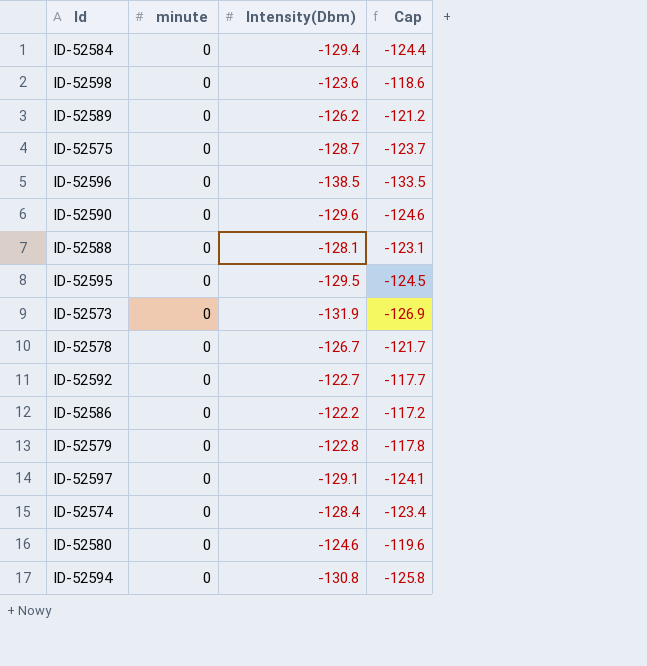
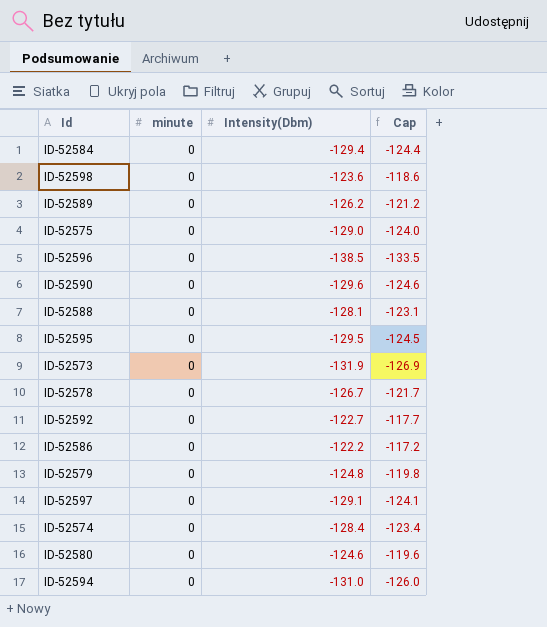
ID-52575 | Intensity(Dbm): -128.7 -> -129.0
ID-52575 | Cap: -123.7 -> -124.0
ID-52579 | Intensity(Dbm): -122.8 -> -124.8
ID-52579 | Cap: -117.8 -> -119.8
ID-52594 | Intensity(Dbm): -130.8 -> -131.0
ID-52594 | Cap: -125.8 -> -126.0

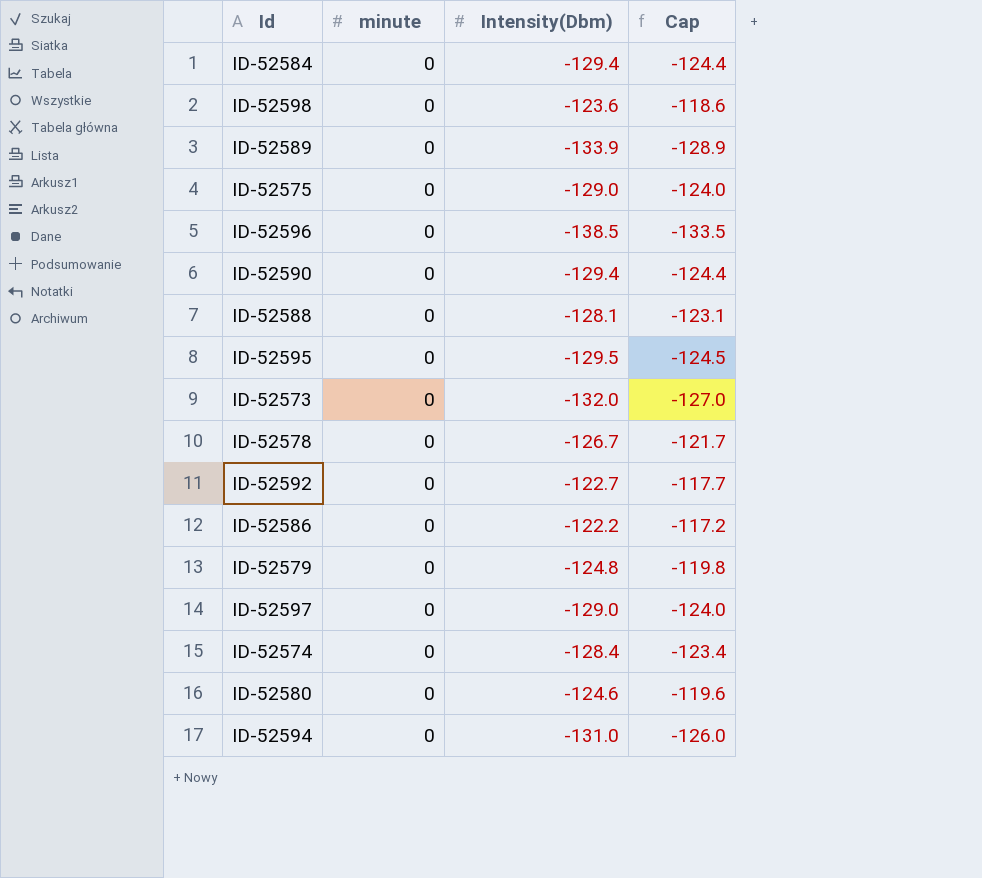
ID-52589 | Intensity(Dbm): -126.2 -> -133.9
ID-52589 | Cap: -121.2 -> -128.9
ID-52590 | Intensity(Dbm): -129.6 -> -129.4
ID-52590 | Cap: -124.6 -> -124.4
ID-52573 | Intensity(Dbm): -131.9 -> -132.0
ID-52573 | Cap: -126.9 -> -127.0
ID-52597 | Intensity(Dbm): -129.1 -> -129.0
ID-52597 | Cap: -124.1 -> -124.0

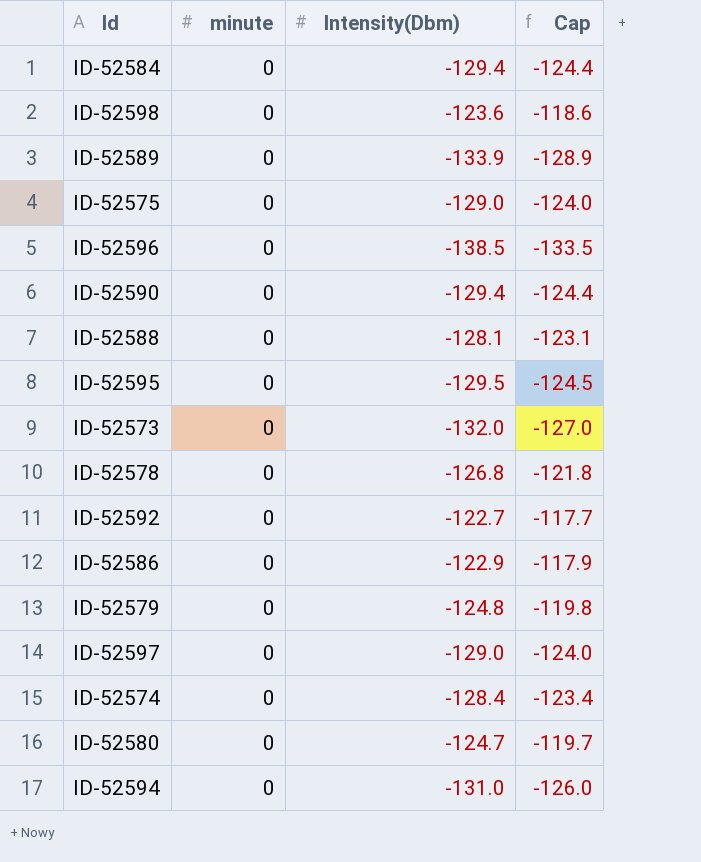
ID-52578 | Intensity(Dbm): -126.7 -> -126.8
ID-52578 | Cap: -121.7 -> -121.8
ID-52586 | Intensity(Dbm): -122.2 -> -122.9
ID-52586 | Cap: -117.2 -> -117.9
ID-52580 | Intensity(Dbm): -124.6 -> -124.7
ID-52580 | Cap: -119.6 -> -119.7

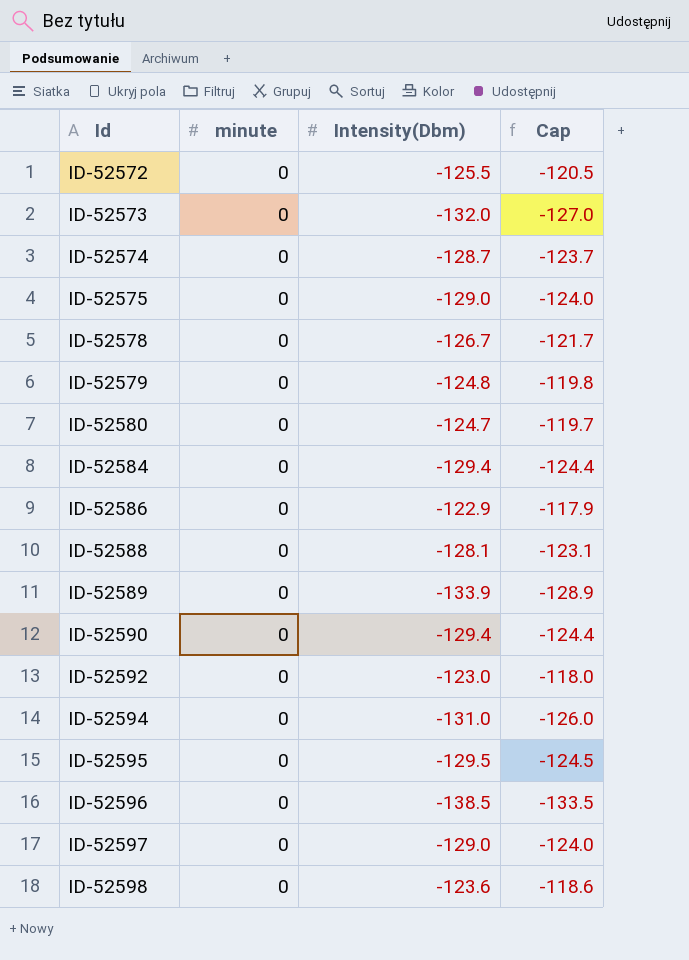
row order: none -> Id ascending
row ID-52572: none -> 0 | -125.5 | -120.5
ID-52574 | Intensity(Dbm): -128.4 -> -128.7
ID-52574 | Cap: -123.4 -> -123.7
ID-52578 | Intensity(Dbm): -126.8 -> -126.7
ID-52578 | Cap: -121.8 -> -121.7
ID-52592 | Intensity(Dbm): -122.7 -> -123.0
ID-52592 | Cap: -117.7 -> -118.0

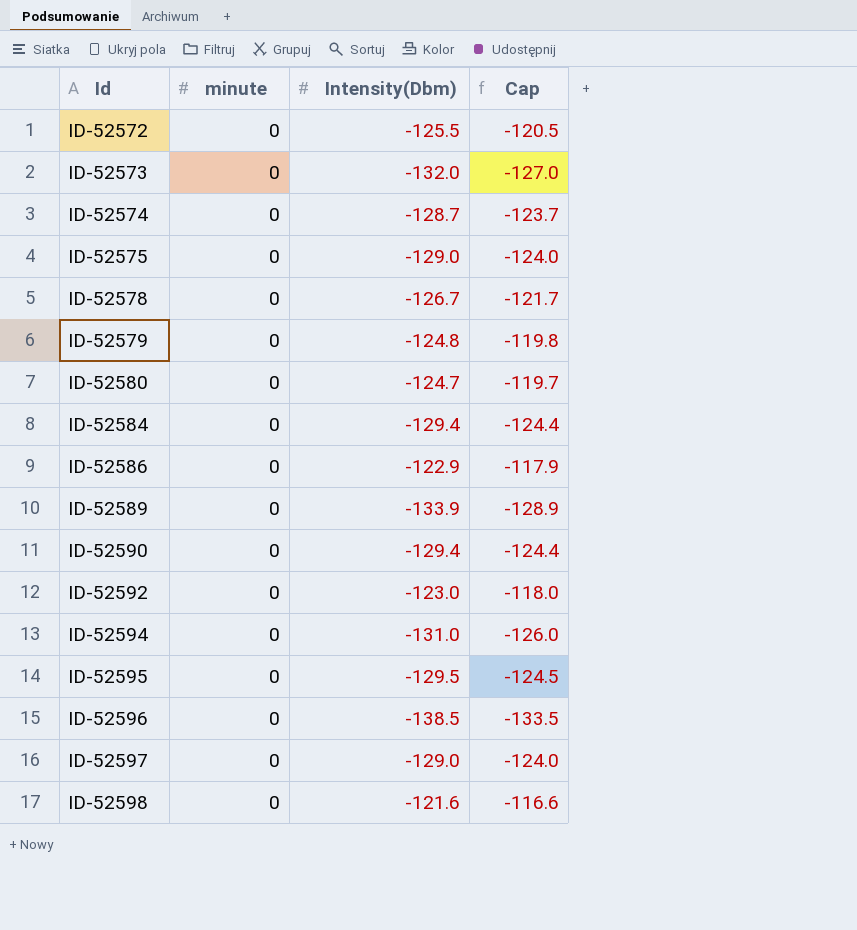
row ID-52588: 0 | -128.1 | -123.1 -> none
ID-52598 | Intensity(Dbm): -123.6 -> -121.6
ID-52598 | Cap: -118.6 -> -116.6

